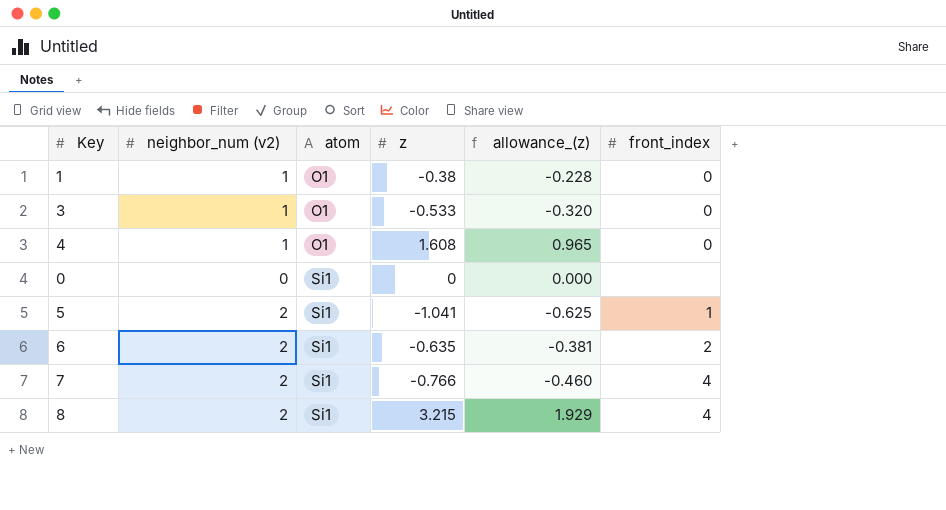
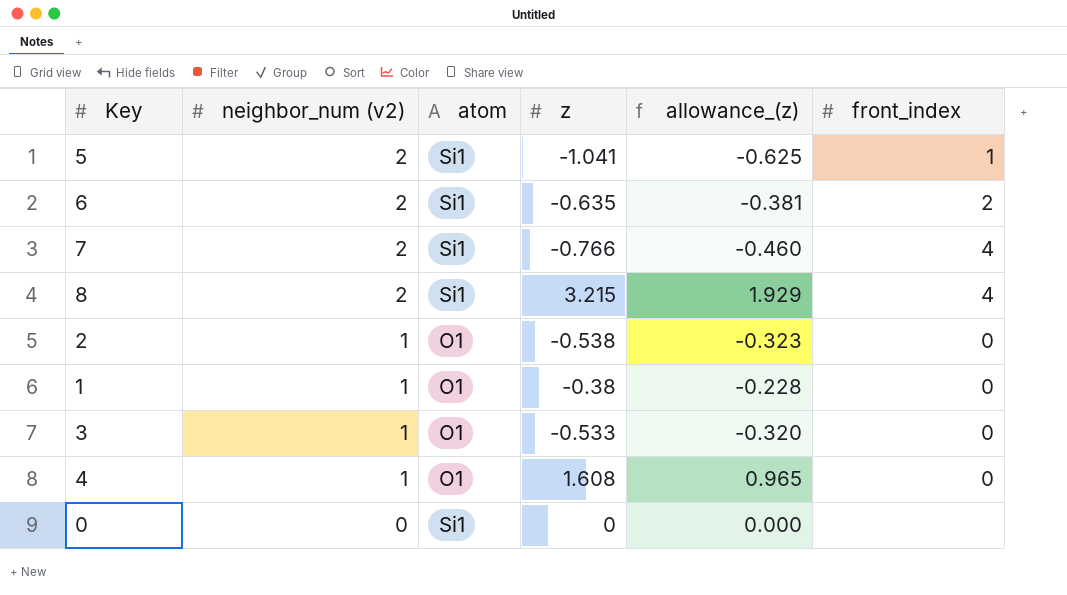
row order: atom ascending -> neighbor_num (v2) descending
row 2: none -> 1 | O1 | -0.538 | -0.323 | 0

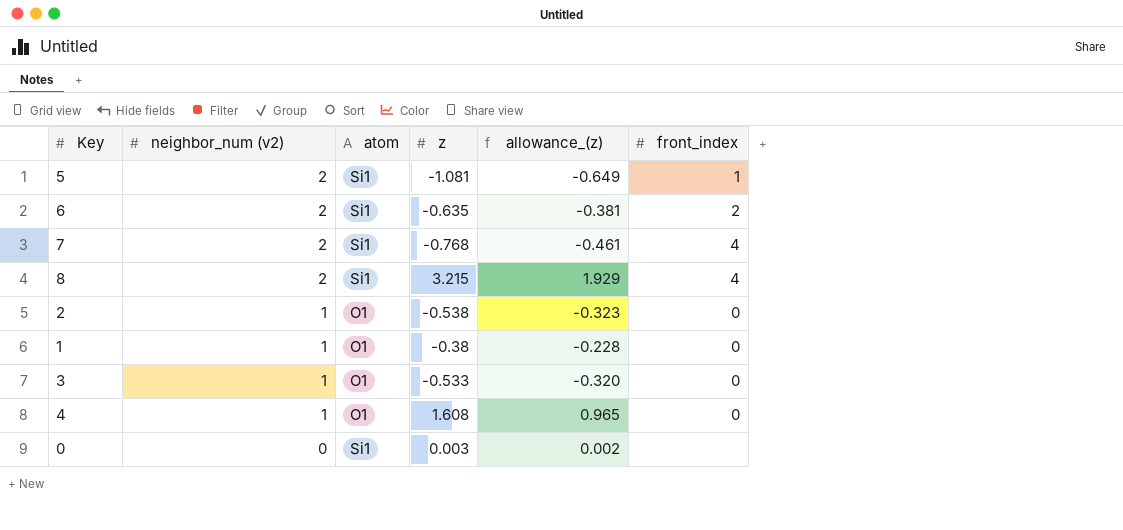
5 | z: -1.041 -> -1.081
5 | allowance_(z): -0.625 -> -0.649
7 | z: -0.766 -> -0.768
7 | allowance_(z): -0.460 -> -0.461
0 | z: 0 -> 0.003
0 | allowance_(z): 0.000 -> 0.002

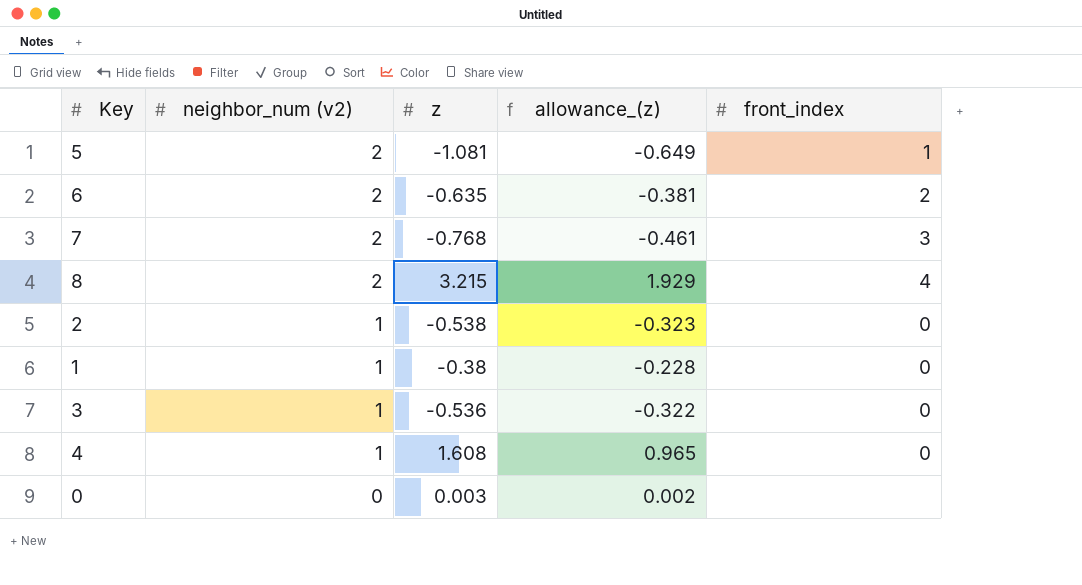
column atom | position: 3 -> none
7 | front_index: 4 -> 3
3 | z: -0.533 -> -0.536
3 | allowance_(z): -0.320 -> -0.322

